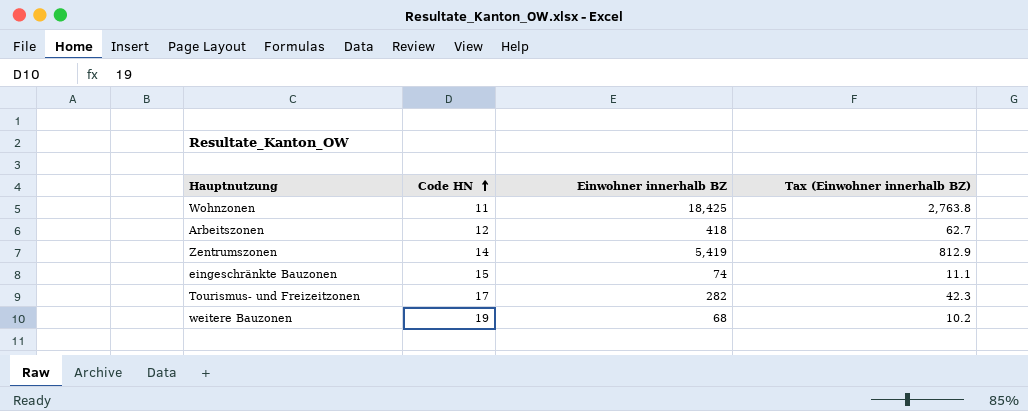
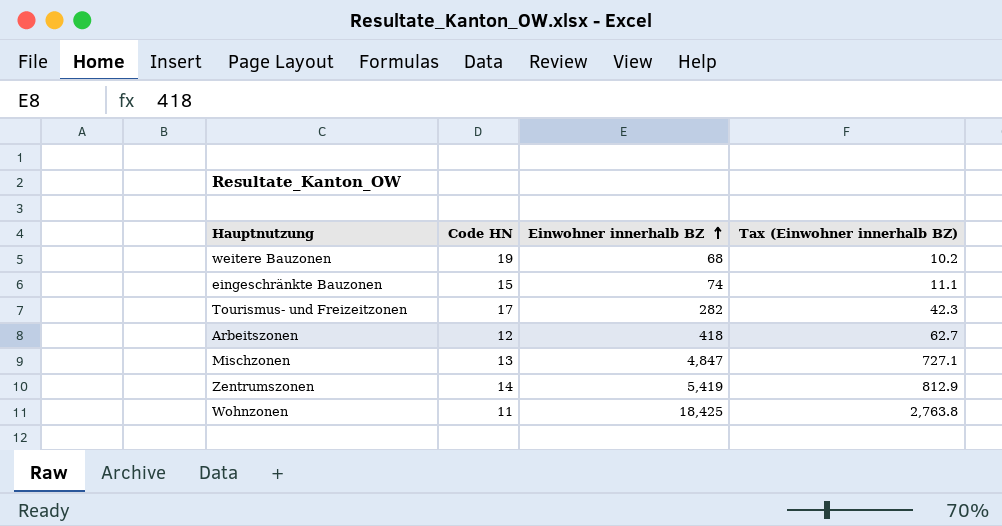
row order: Code HN ascending -> Einwohner innerhalb BZ ascending
row Mischzonen: none -> 13 | 4,847 | 727.1

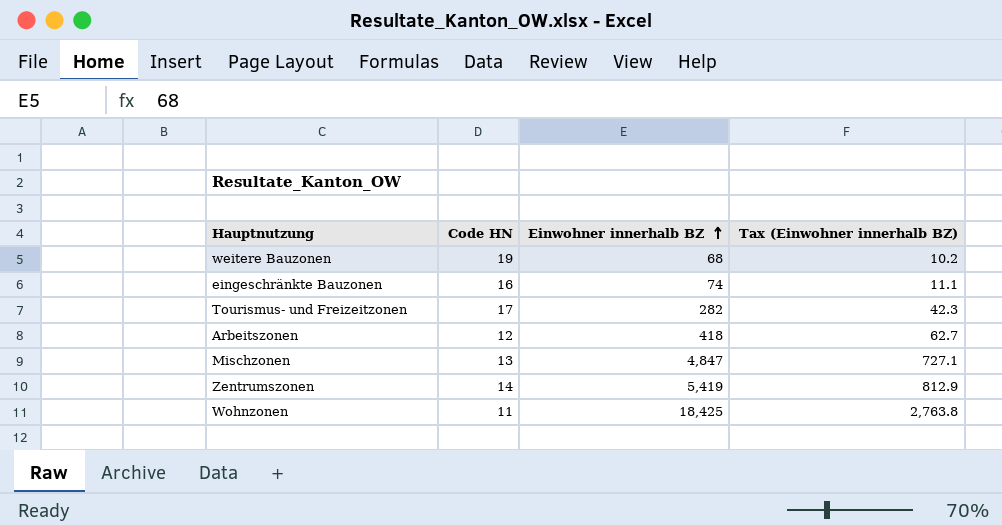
eingeschränkte Bauzonen | Code HN: 15 -> 16

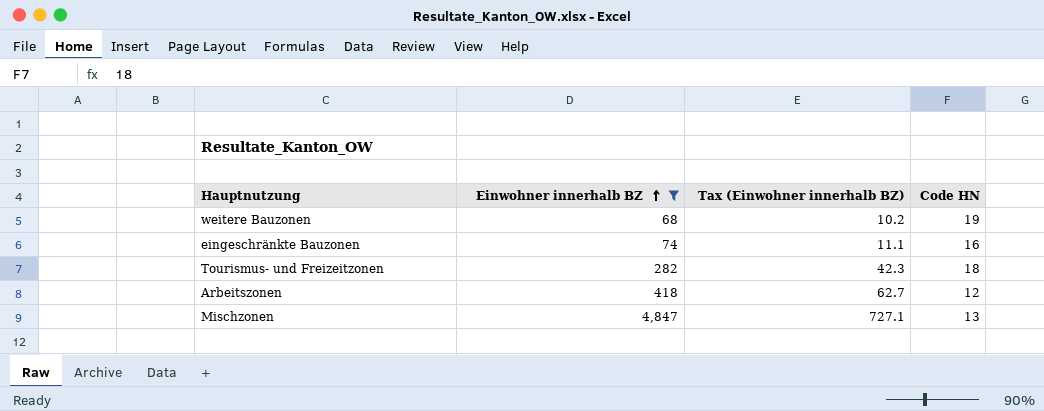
filter: none -> Einwohner innerhalb BZ <= 4,847
column Code HN | position: 2 -> 4
Tourismus- und Freizeitzonen | Code HN: 17 -> 18

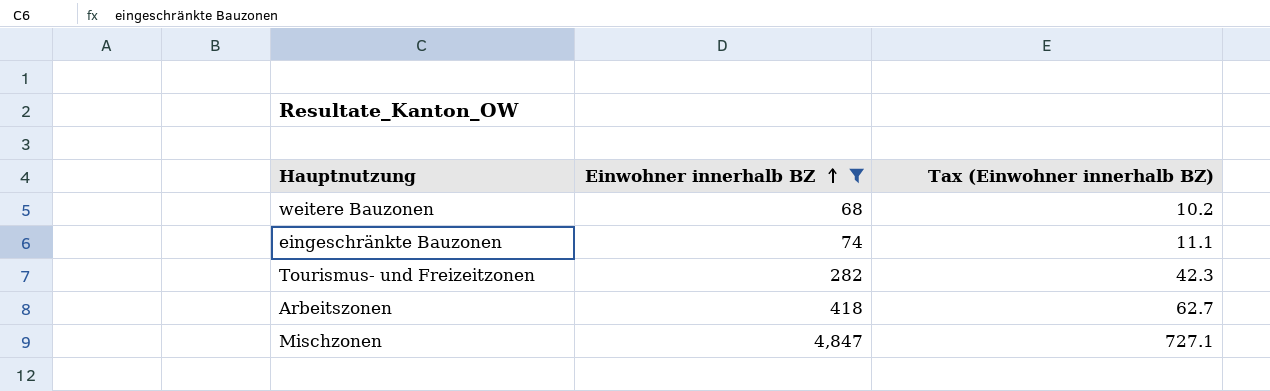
column Code HN | position: 4 -> none

